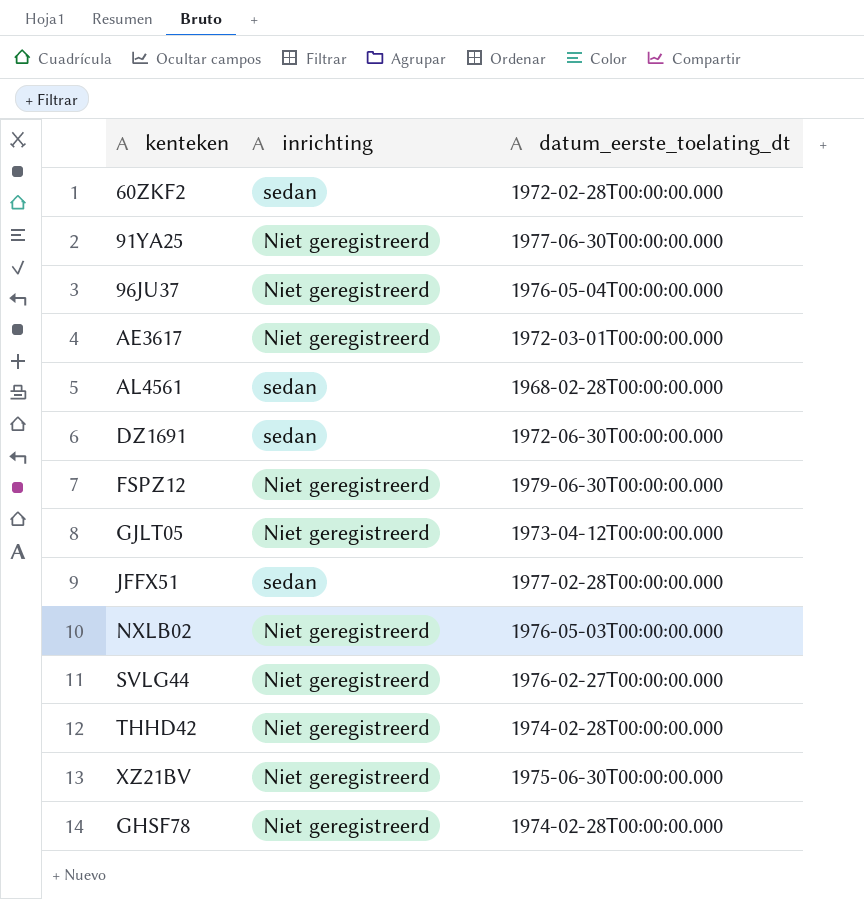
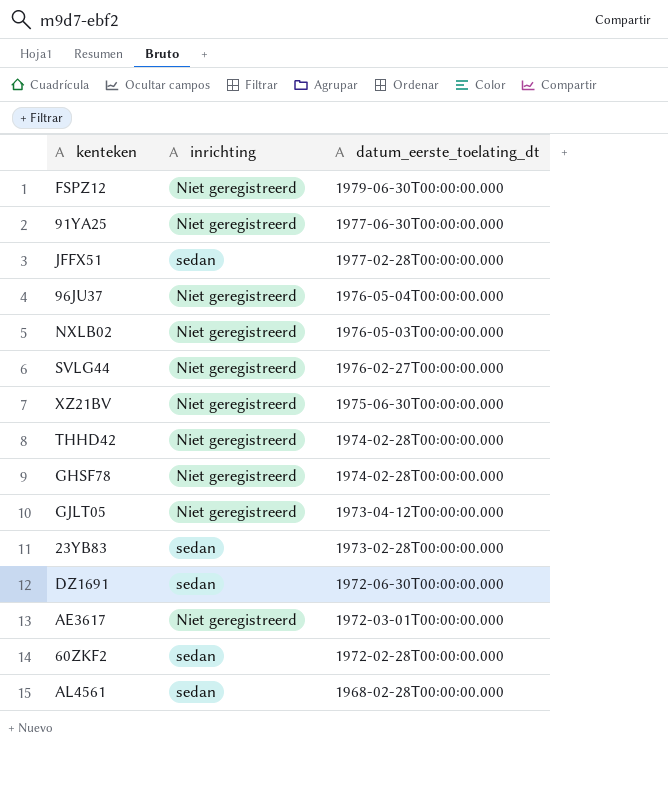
row order: none -> datum_eerste_toelating_dt descending
row 23YB83: none -> sedan | 1973-02-28T00:00:00.000

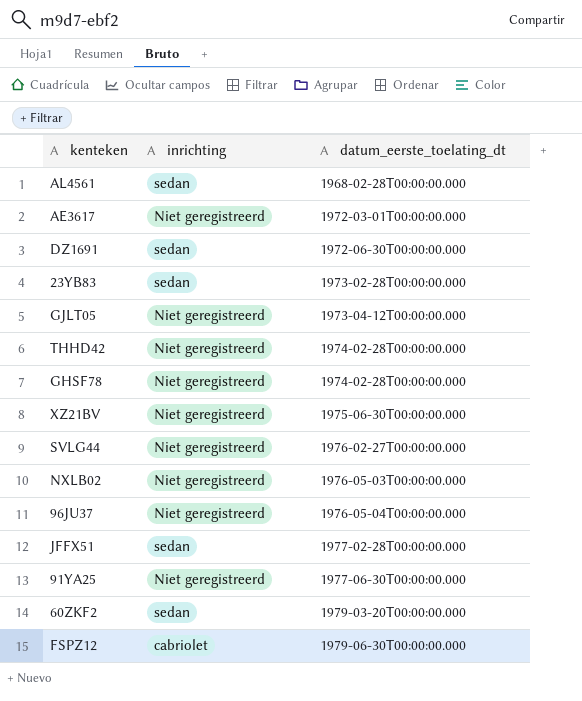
row order: datum_eerste_toelating_dt descending -> datum_eerste_toelating_dt ascending
60ZKF2 | datum_eerste_toelating_dt: 1972-02-28T00:00:00.000 -> 1979-03-20T00:00:00.000
FSPZ12 | inrichting: Niet geregistreerd -> cabriolet

